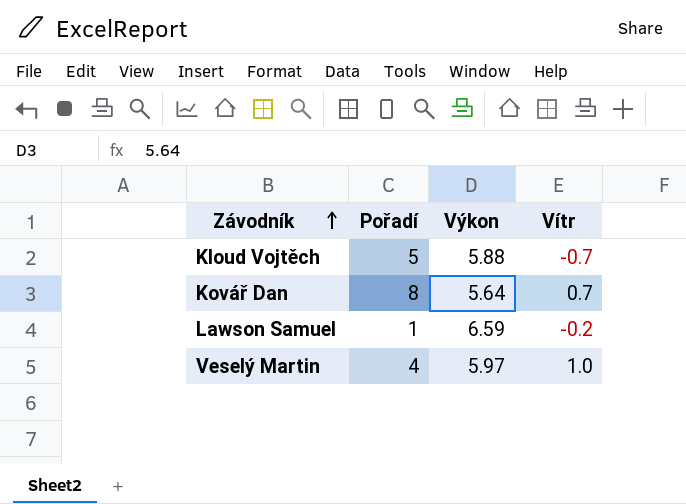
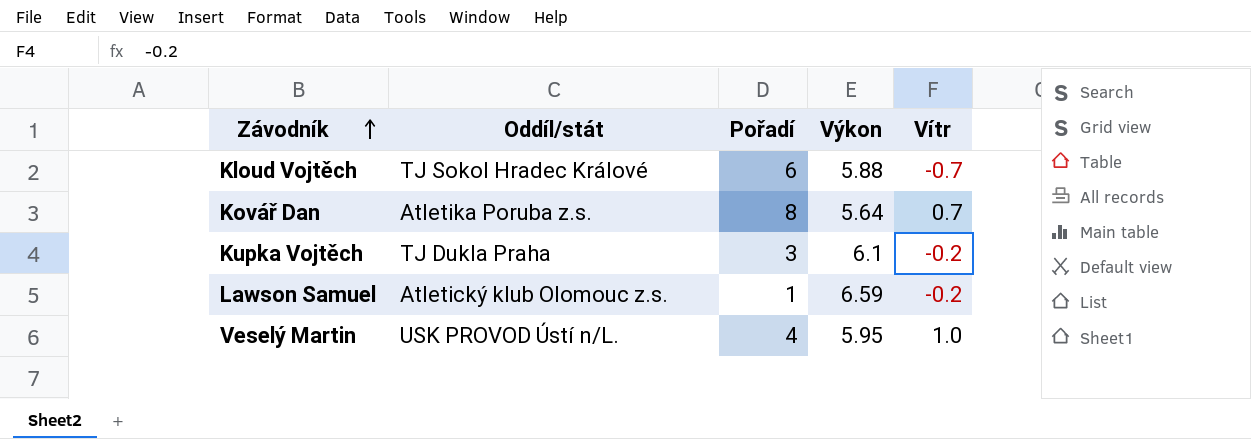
column Oddíl/stát | position: none -> 2
Kloud Vojtěch | Pořadí: 5 -> 6
row Kupka Vojtěch: none -> TJ Dukla Praha | 3 | 6.1 | -0.2
Veselý Martin | Výkon: 5.97 -> 5.95

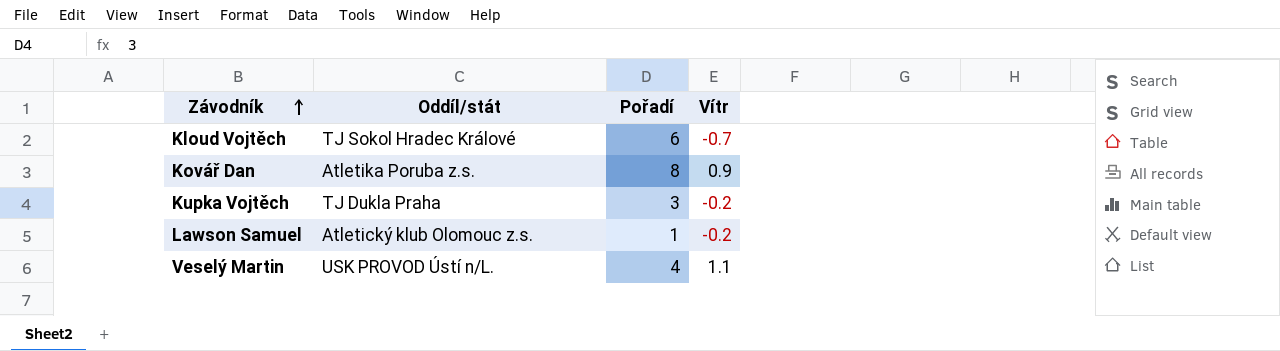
column Výkon | position: 4 -> none
Kovář Dan | Vítr: 0.7 -> 0.9
Veselý Martin | Vítr: 1.0 -> 1.1

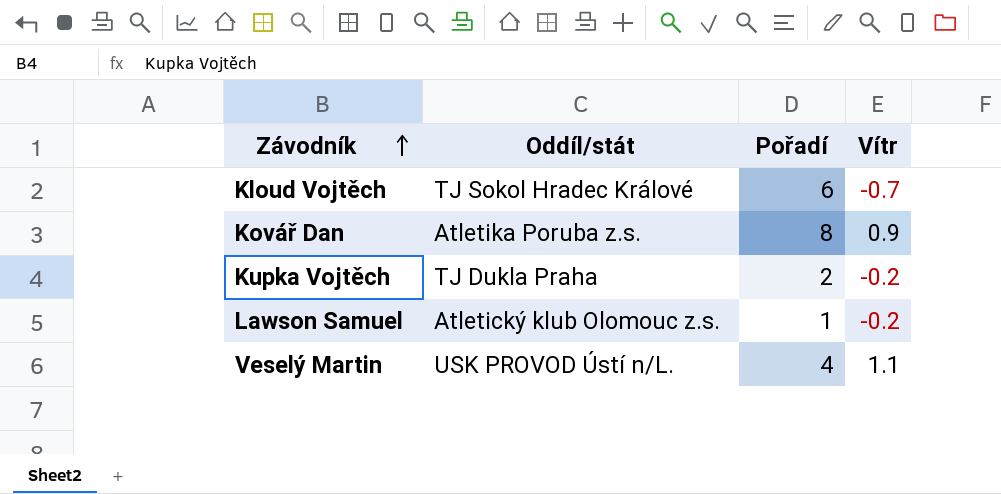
Kupka Vojtěch | Pořadí: 3 -> 2

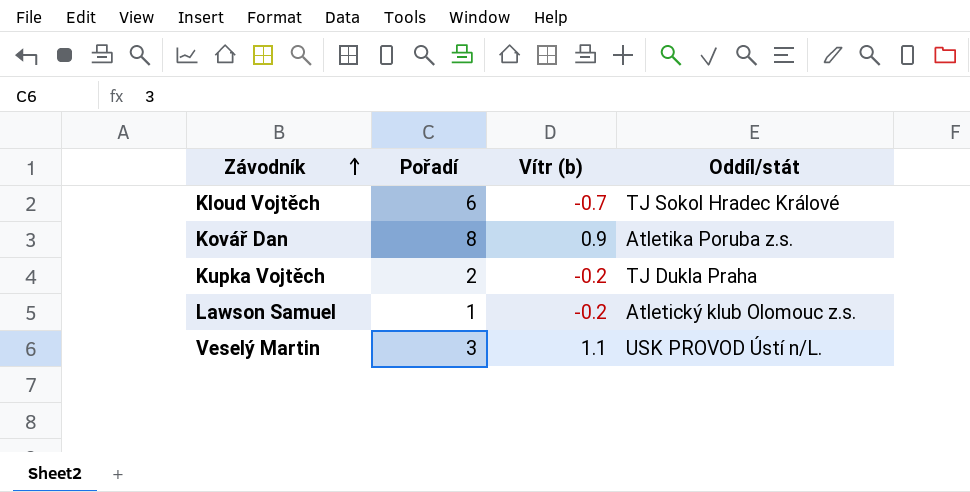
column name: Vítr -> Vítr (b)
column Oddíl/stát | position: 2 -> 4
Veselý Martin | Pořadí: 4 -> 3

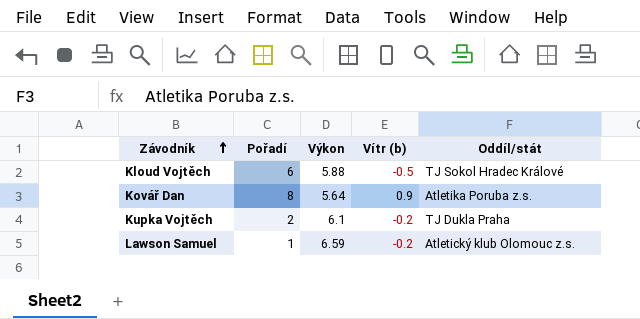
column Výkon | position: none -> 3
row Veselý Martin: 3 | 1.1 | USK PROVOD Ústí n/L. -> none
Kloud Vojtěch | Vítr (b): -0.7 -> -0.5

